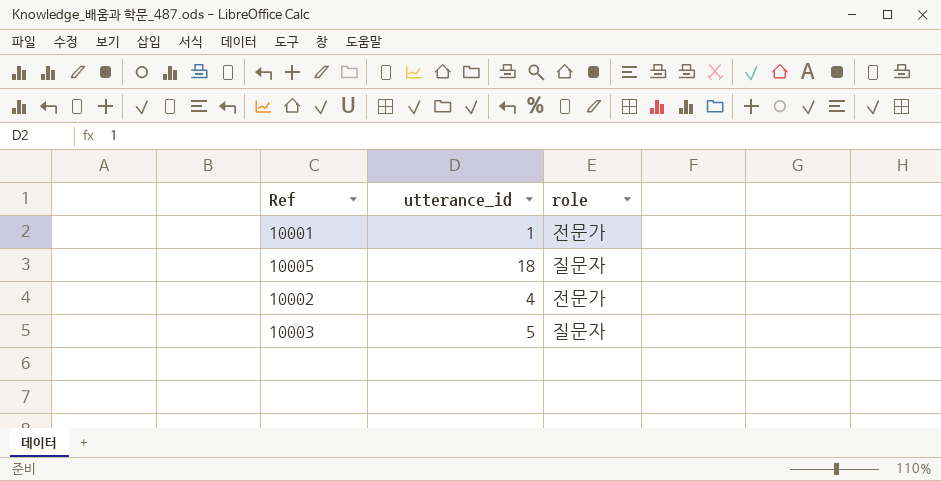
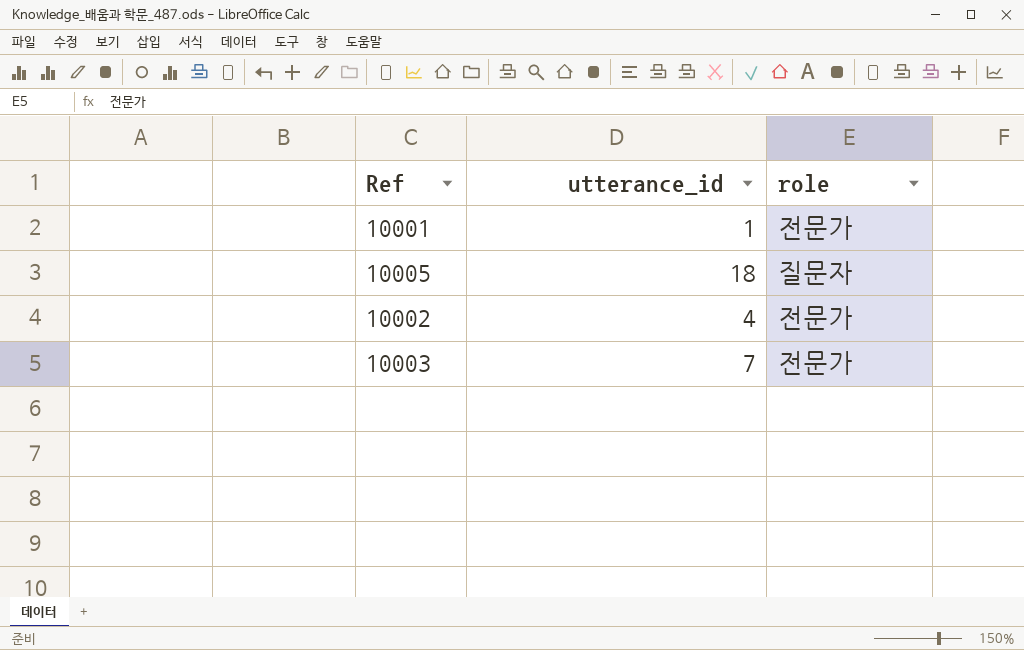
10003 | utterance_id: 5 -> 7
10003 | role: 질문자 -> 전문가

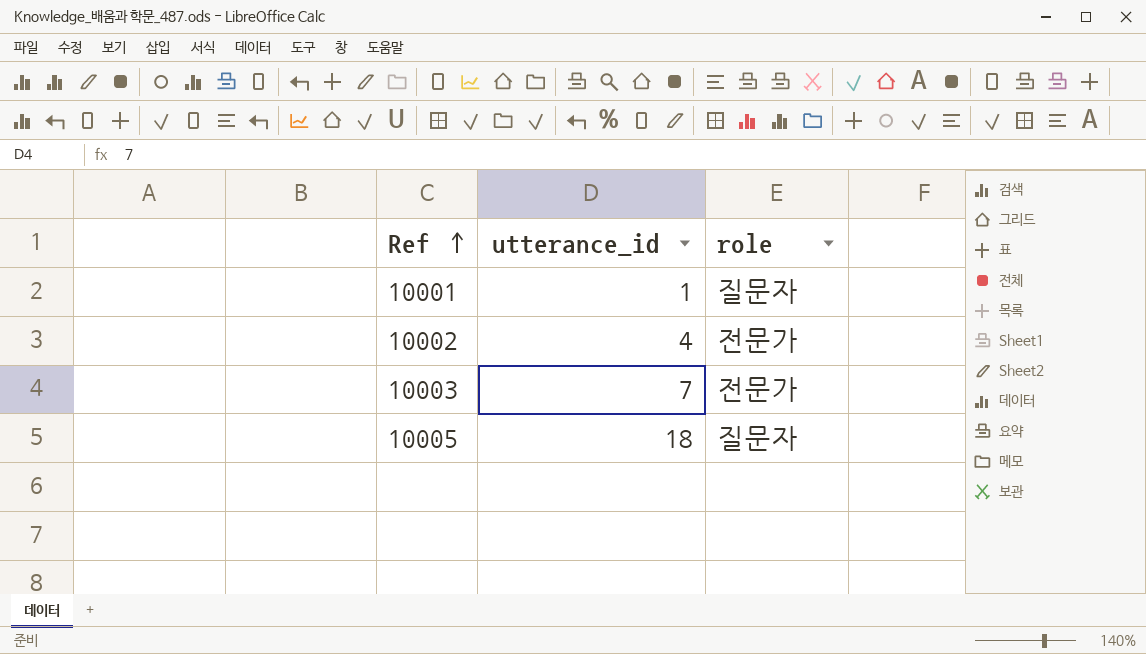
row order: none -> Ref ascending
10001 | role: 전문가 -> 질문자

